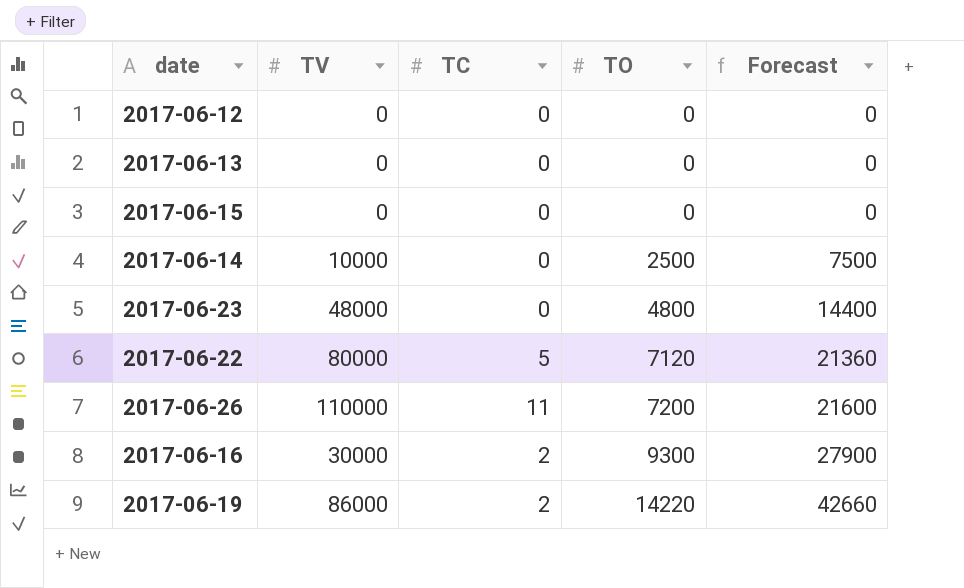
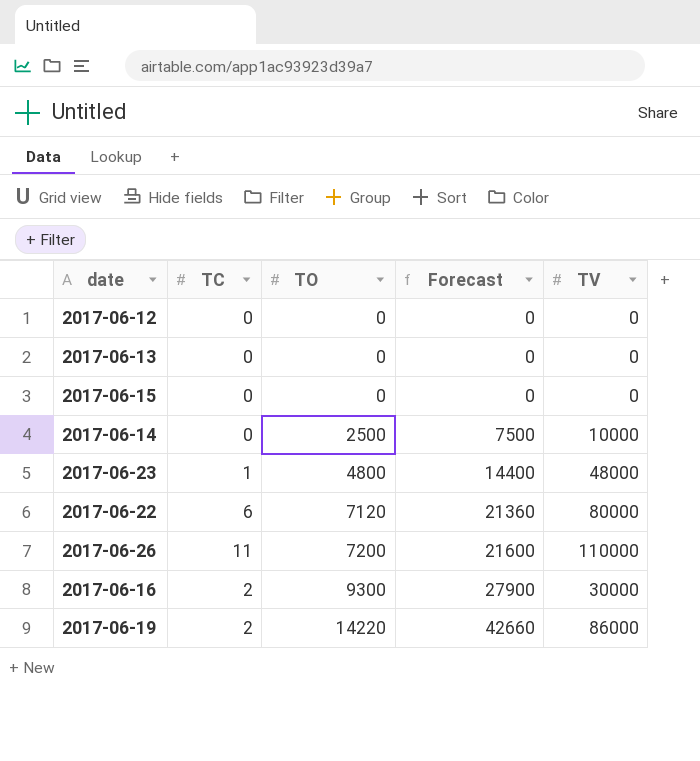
column TV | position: 2 -> 5
2017-06-23 | TC: 0 -> 1
2017-06-22 | TC: 5 -> 6

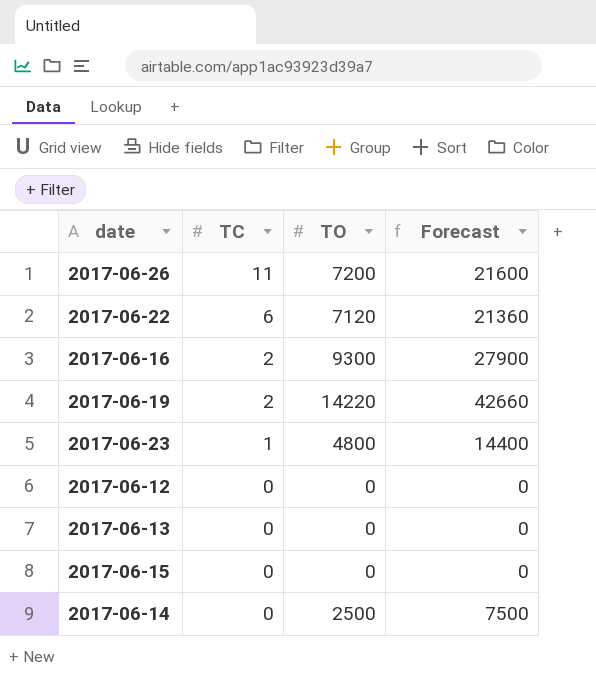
row order: TO ascending -> TC descending
column TV | position: 5 -> none

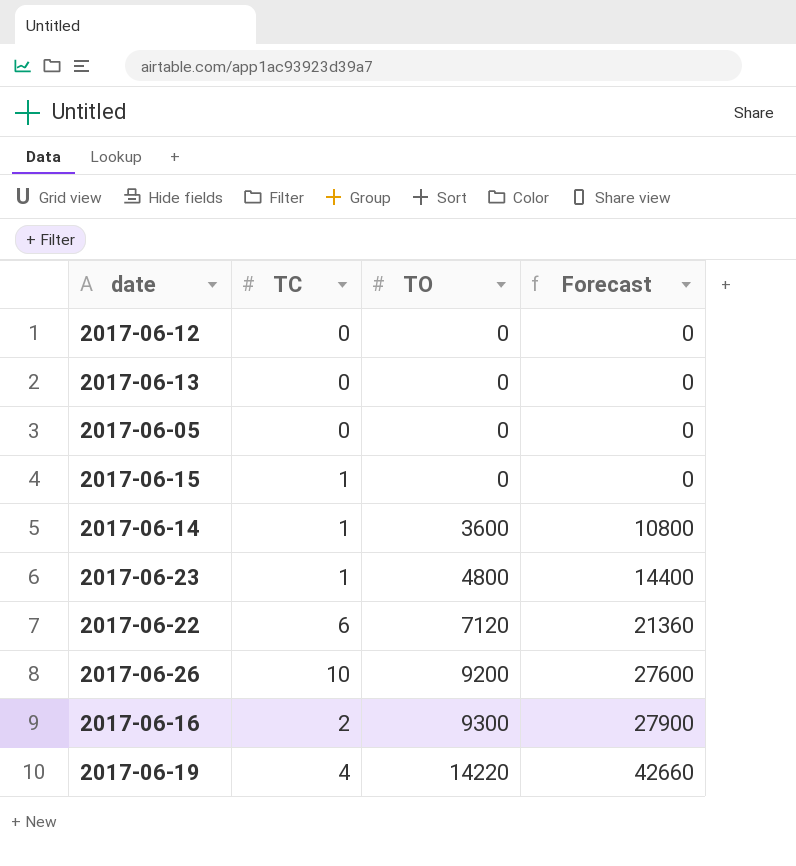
row order: TC descending -> TO ascending
row 2017-06-05: none -> 0 | 0 | 0
2017-06-15 | TC: 0 -> 1
2017-06-14 | TC: 0 -> 1
2017-06-14 | TO: 2500 -> 3600
2017-06-14 | Forecast: 7500 -> 10800
2017-06-26 | TC: 11 -> 10
2017-06-26 | TO: 7200 -> 9200
2017-06-26 | Forecast: 21600 -> 27600
2017-06-19 | TC: 2 -> 4

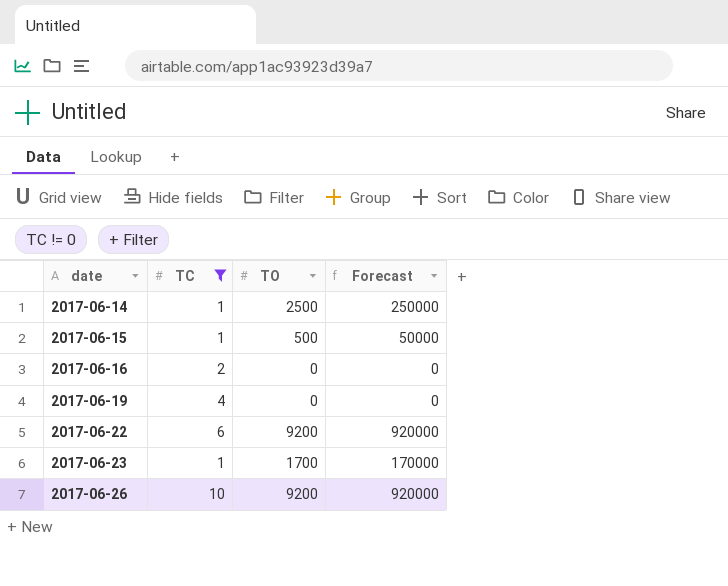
filter: none -> TC != 0
row order: TO ascending -> date ascending
column Forecast | formula: [TO] * 3 -> [TO] * 100
2017-06-14 | TO: 3600 -> 2500
2017-06-15 | TO: 0 -> 500
2017-06-16 | TO: 9300 -> 0
2017-06-19 | TO: 14220 -> 0
2017-06-22 | TO: 7120 -> 9200
2017-06-23 | TO: 4800 -> 1700

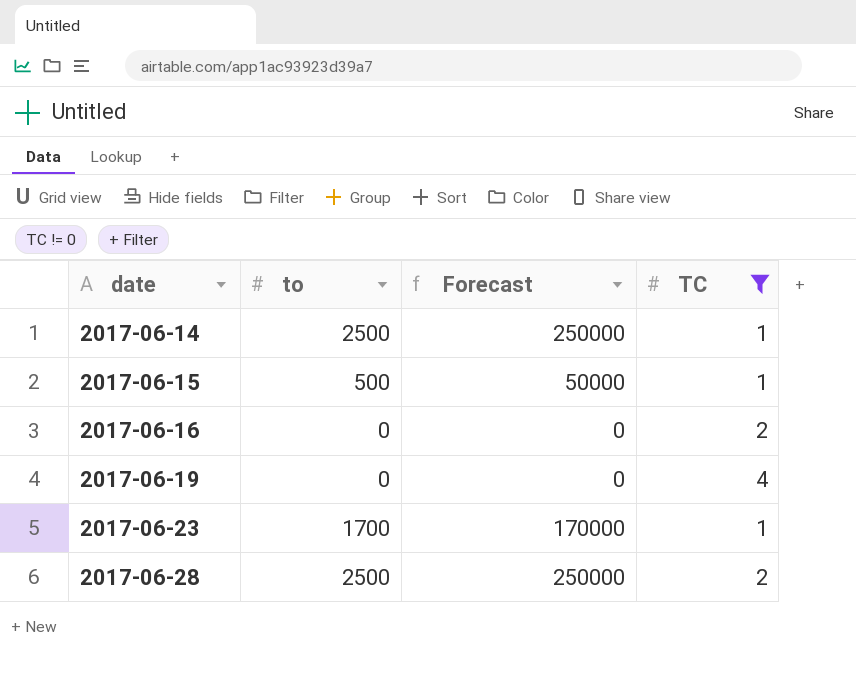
column name: TO -> to
column TC | position: 2 -> 4
row 2017-06-22: 6 | 9200 | 920000 -> none
row 2017-06-26: 10 | 9200 | 920000 -> none
row 2017-06-28: none -> 2500 | 250000 | 2

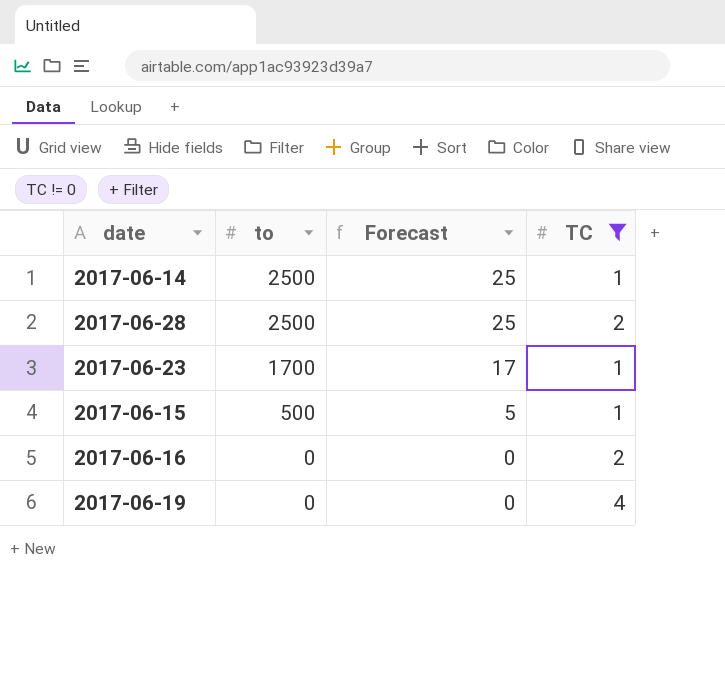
row order: date ascending -> to descending
column Forecast | formula: [to] * 100 -> [to] * 0.01

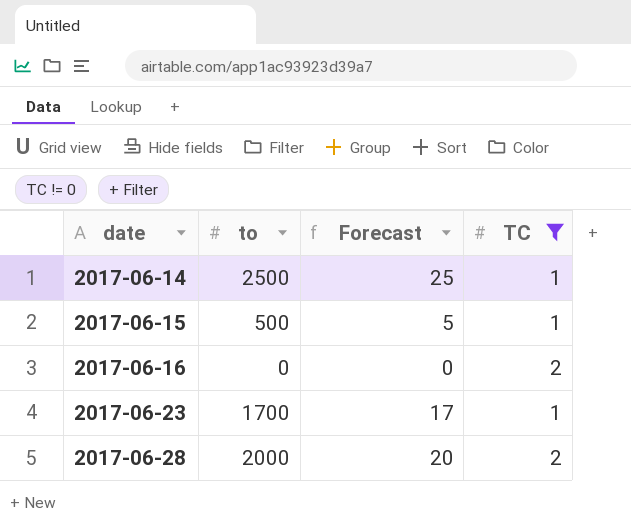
row order: to descending -> date ascending
row 2017-06-19: 0 | 0 | 4 -> none
2017-06-28 | to: 2500 -> 2000
2017-06-28 | Forecast: 25 -> 20

